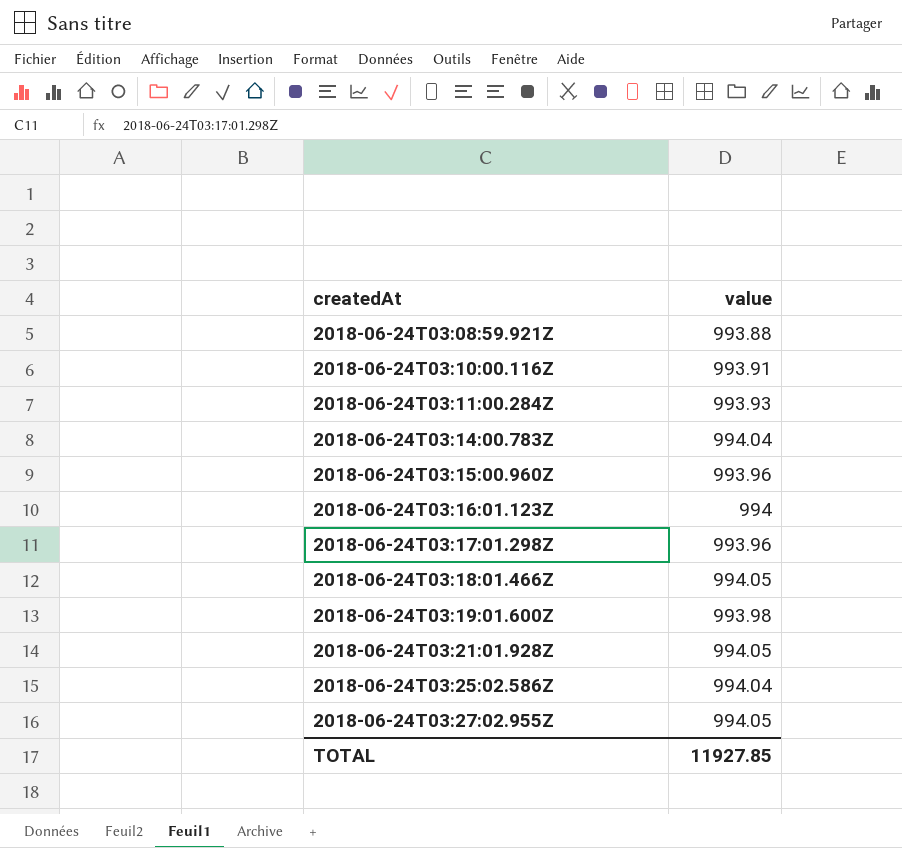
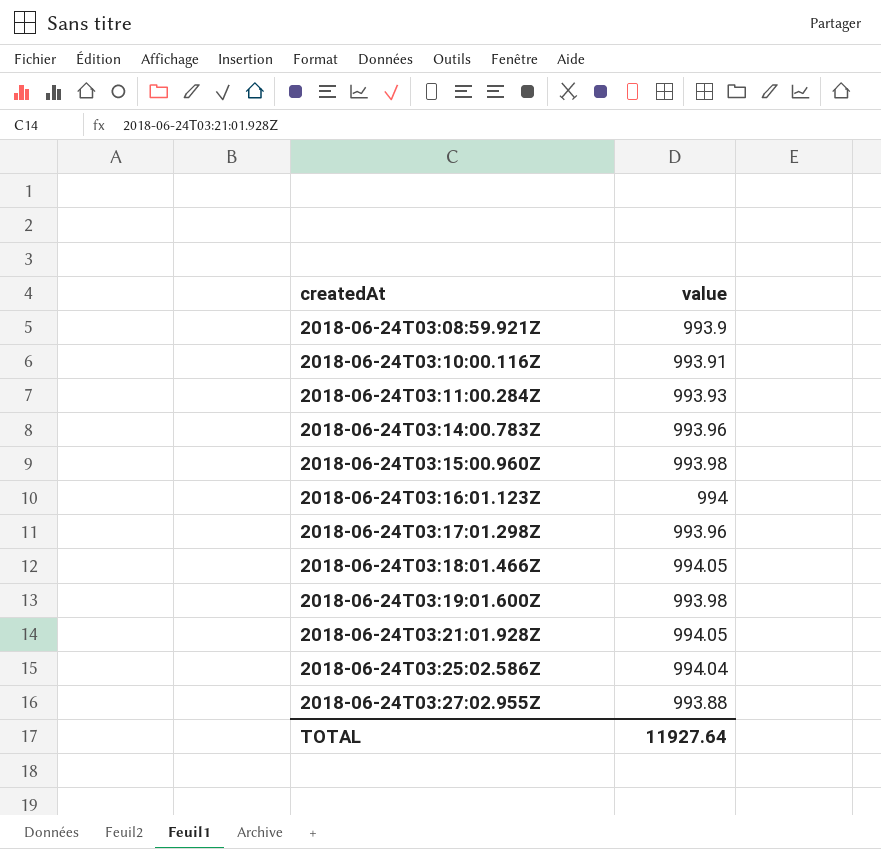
2018-06-24T03:08:59.921Z | value: 993.88 -> 993.9
2018-06-24T03:14:00.783Z | value: 994.04 -> 993.96
2018-06-24T03:15:00.960Z | value: 993.96 -> 993.98
2018-06-24T03:27:02.955Z | value: 994.05 -> 993.88
TOTAL | value: 11927.85 -> 11927.64

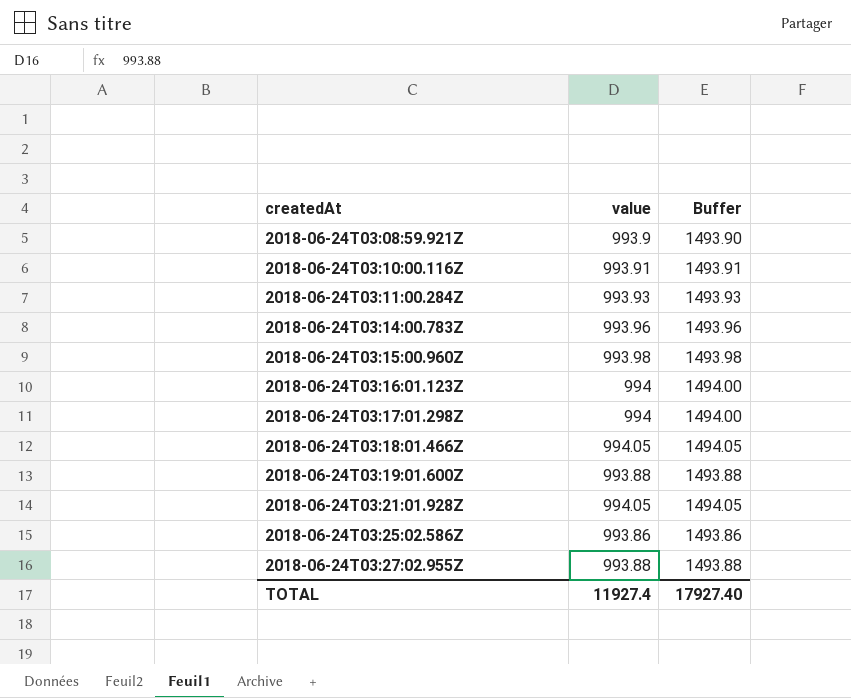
column Buffer | formula: none -> [value] + 500
2018-06-24T03:17:01.298Z | value: 993.96 -> 994
2018-06-24T03:19:01.600Z | value: 993.98 -> 993.88
2018-06-24T03:25:02.586Z | value: 994.04 -> 993.86
TOTAL | value: 11927.64 -> 11927.4

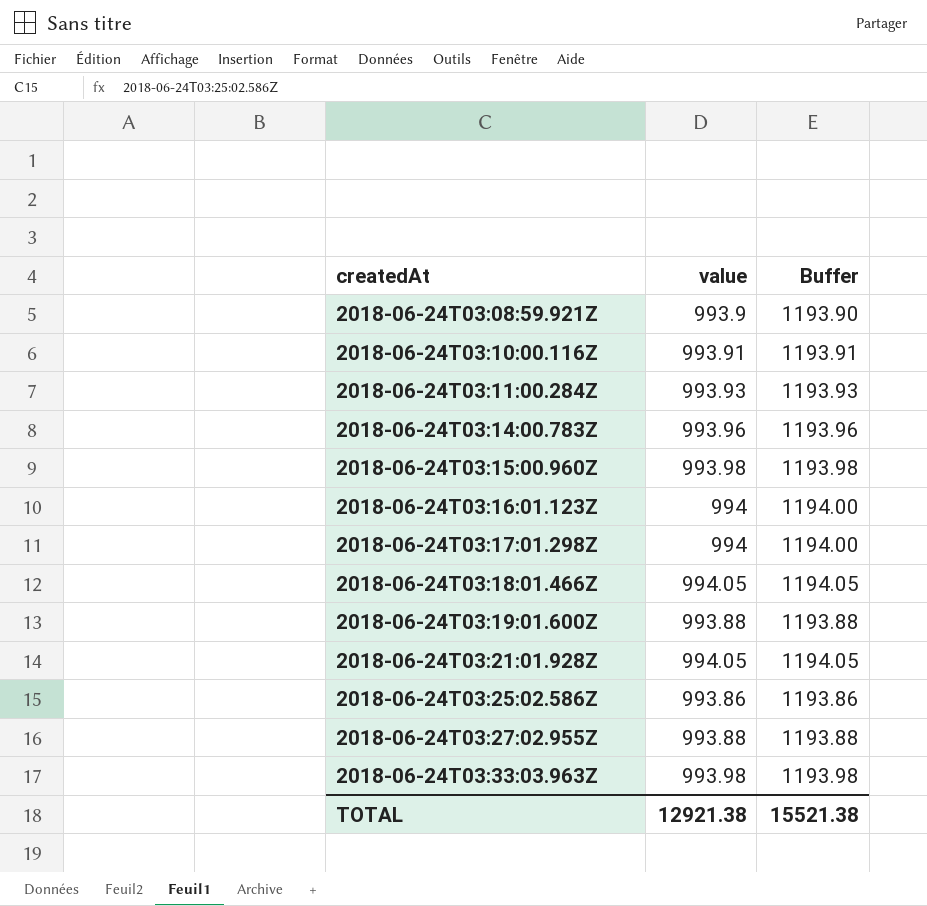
column Buffer | formula: [value] + 500 -> [value] + 200
row 2018-06-24T03:33:03.963Z: none -> 993.98 | 1193.98
TOTAL | value: 11927.4 -> 12921.38
TOTAL | Buffer: 17927.40 -> 15521.38

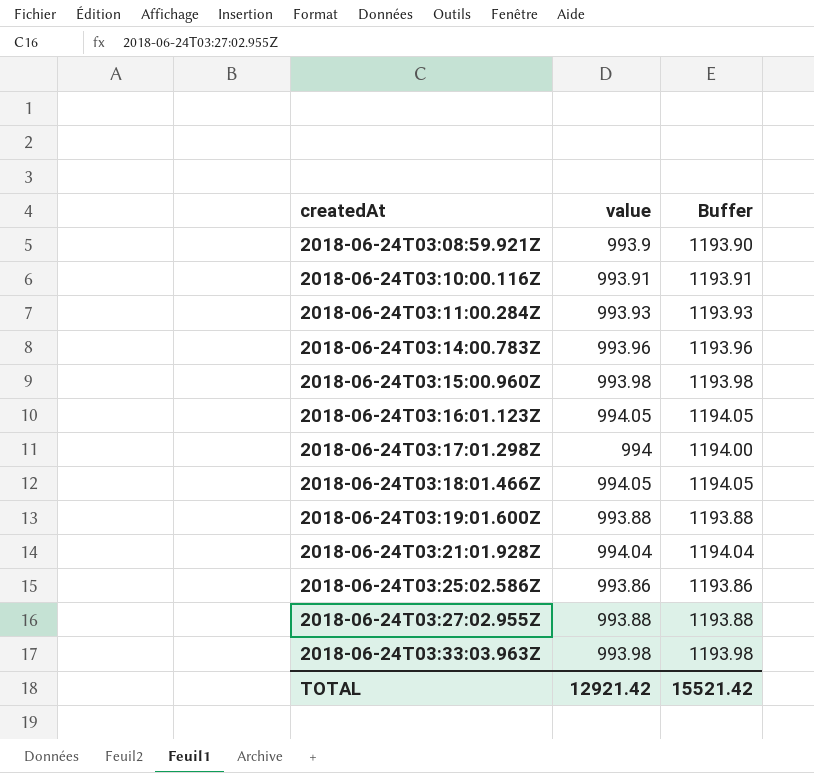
2018-06-24T03:16:01.123Z | value: 994 -> 994.05
2018-06-24T03:16:01.123Z | Buffer: 1194.00 -> 1194.05
2018-06-24T03:21:01.928Z | value: 994.05 -> 994.04
2018-06-24T03:21:01.928Z | Buffer: 1194.05 -> 1194.04
TOTAL | value: 12921.38 -> 12921.42
TOTAL | Buffer: 15521.38 -> 15521.42

